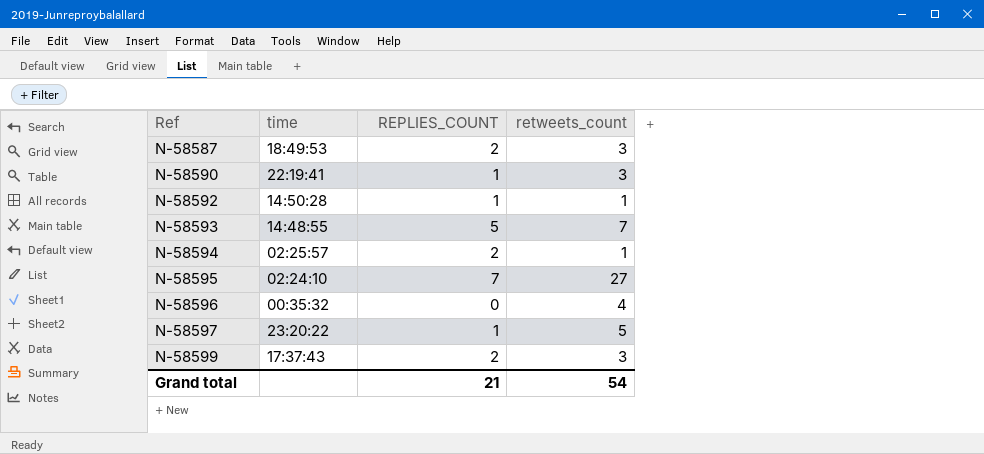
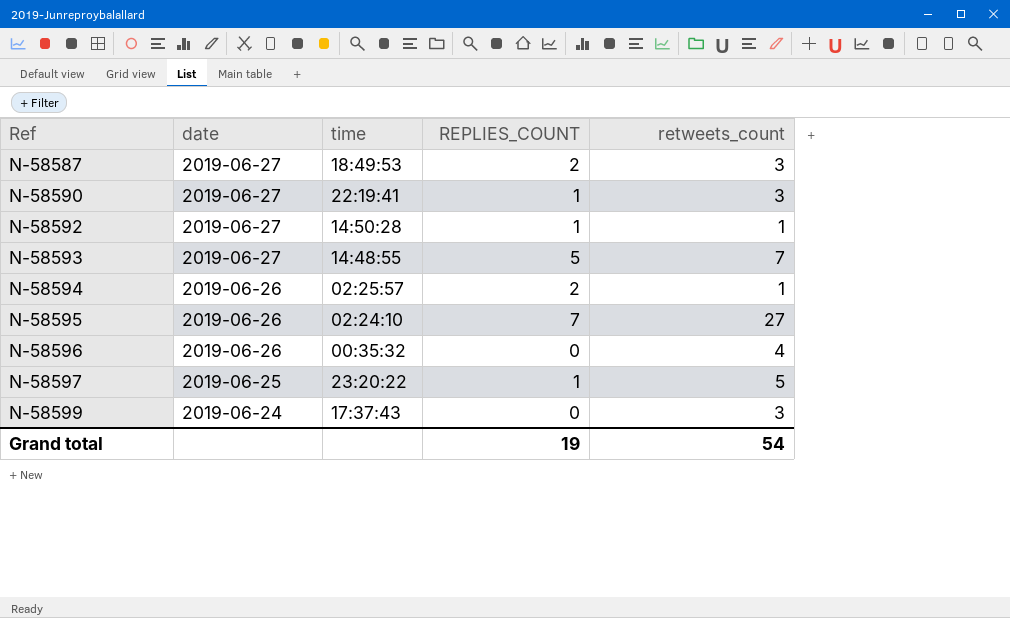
column date | position: none -> 2
N-58599 | REPLIES_COUNT: 2 -> 0
Grand total | REPLIES_COUNT: 21 -> 19

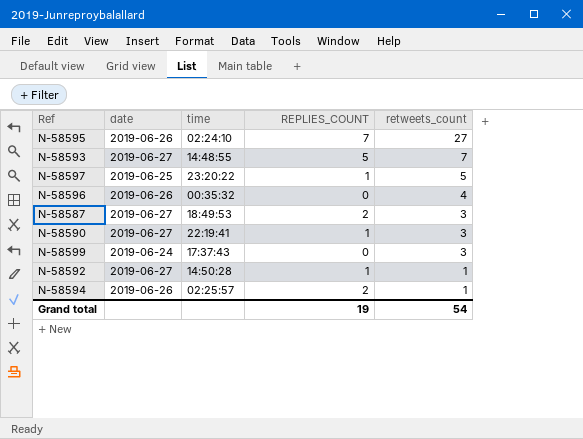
row order: Ref ascending -> retweets_count descending

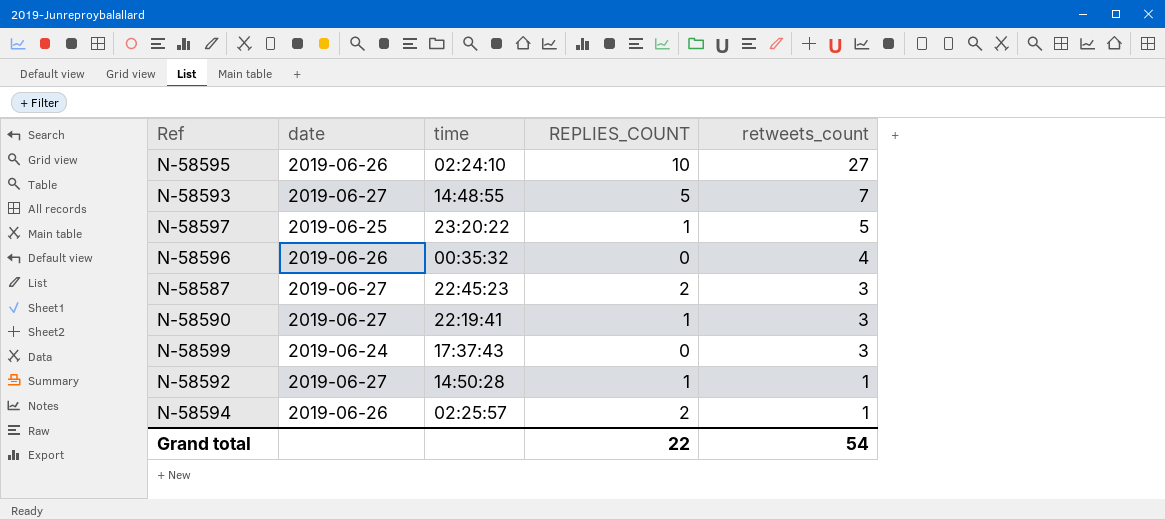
N-58595 | REPLIES_COUNT: 7 -> 10
N-58587 | time: 18:49:53 -> 22:45:23
Grand total | REPLIES_COUNT: 19 -> 22

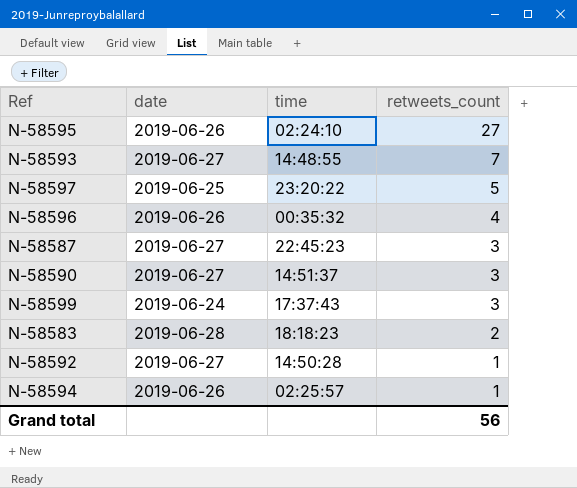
column REPLIES_COUNT | position: 4 -> none
N-58590 | time: 22:19:41 -> 14:51:37
row N-58583: none -> 2019-06-28 | 18:18:23 | 2
Grand total | retweets_count: 54 -> 56

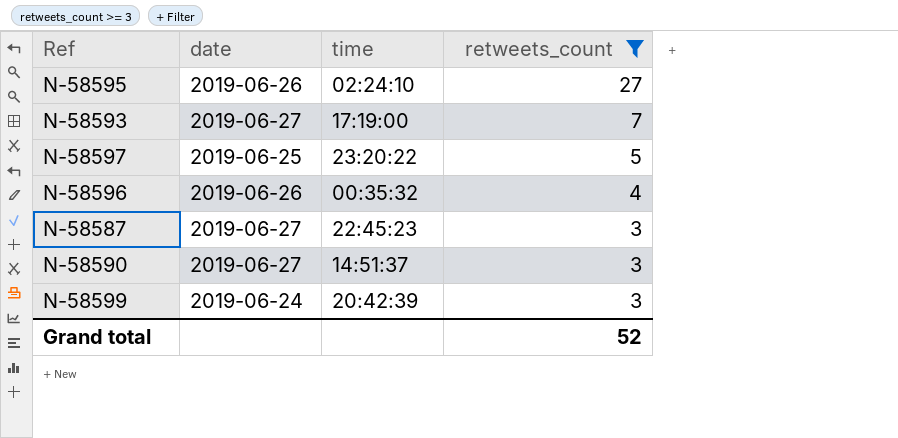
filter: none -> retweets_count >= 3
N-58593 | time: 14:48:55 -> 17:19:00
N-58599 | time: 17:37:43 -> 20:42:39
Grand total | retweets_count: 56 -> 52

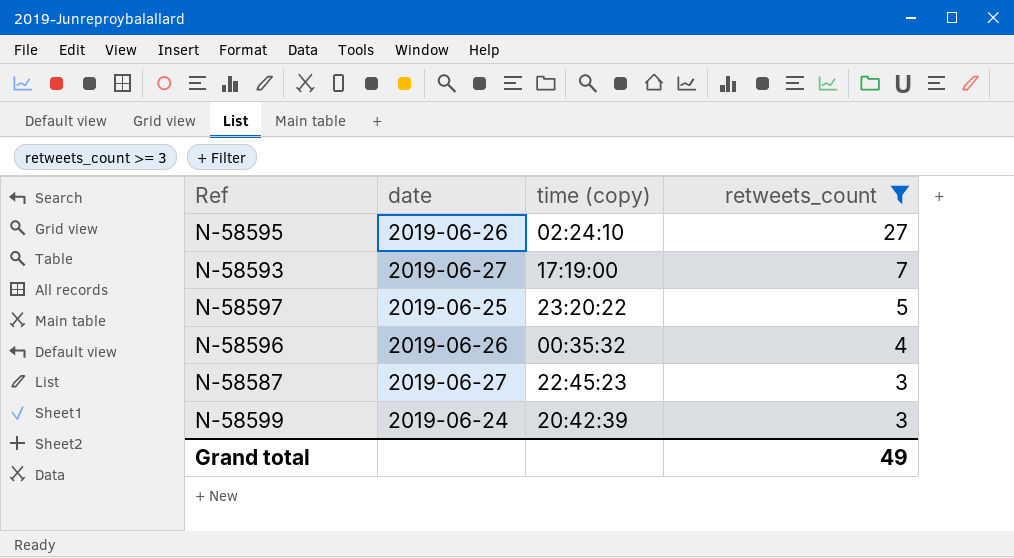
column name: time -> time (copy)
row N-58590: 2019-06-27 | 14:51:37 | 3 -> none
Grand total | retweets_count: 52 -> 49

